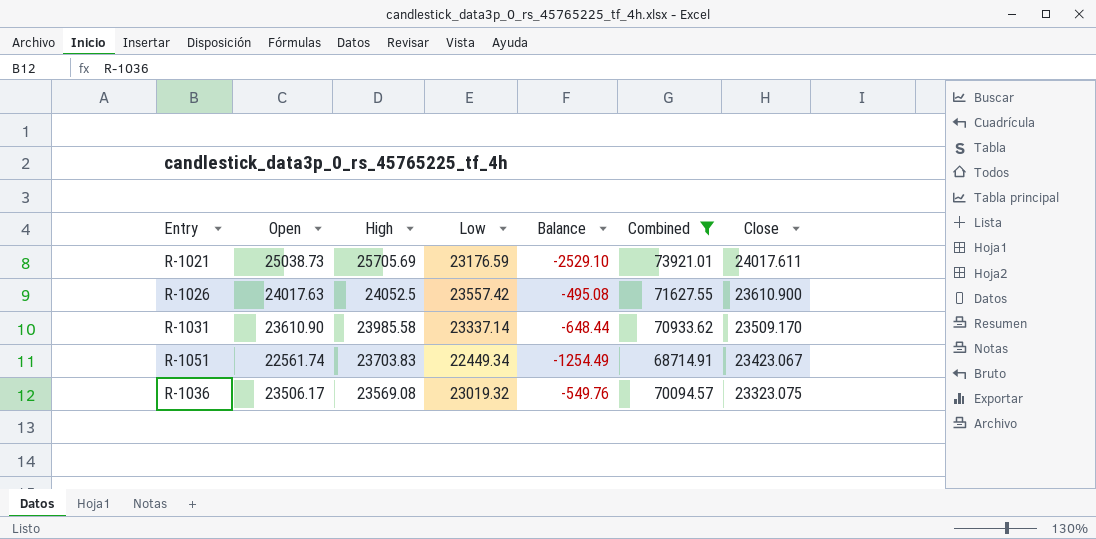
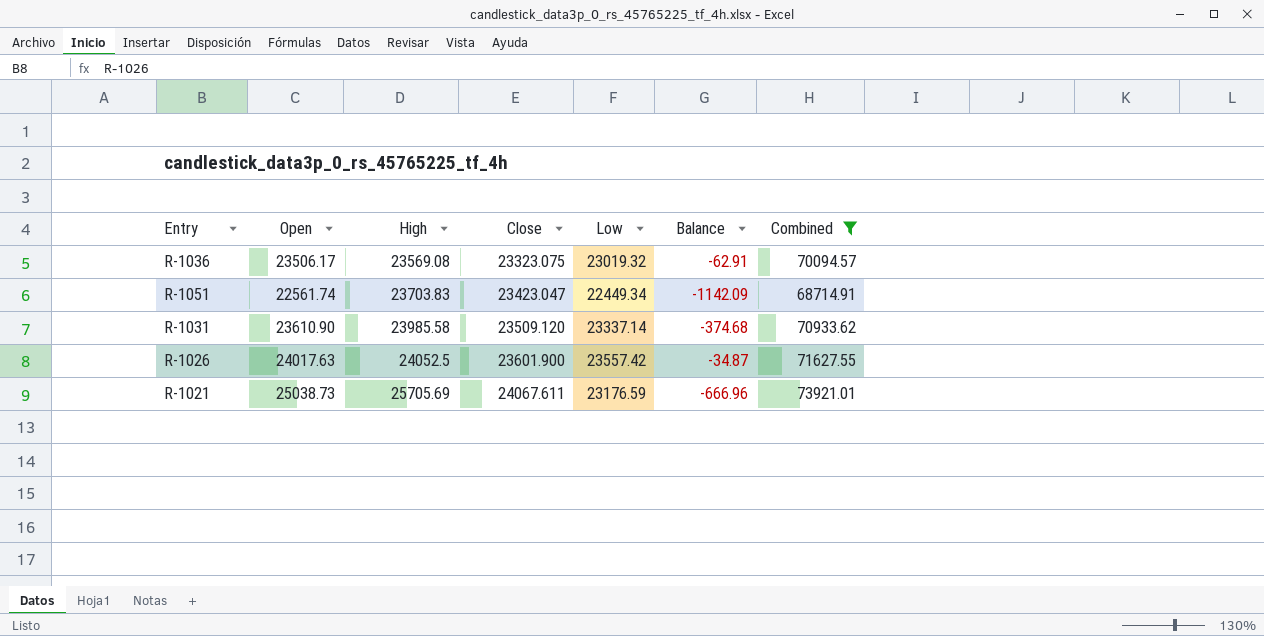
row order: High descending -> High ascending
column Close | position: 7 -> 4
column Balance | formula: [Low] - [High] -> [Open] - [High]
R-1051 | Close: 23423.067 -> 23423.047
R-1031 | Close: 23509.170 -> 23509.120
R-1026 | Close: 23610.900 -> 23601.900
R-1021 | Close: 24017.611 -> 24067.611

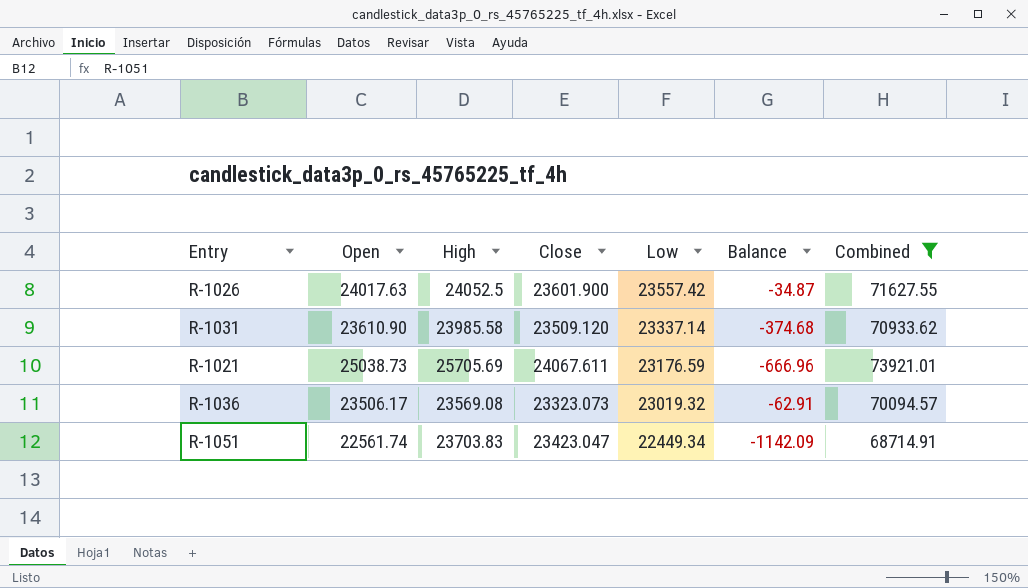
row order: High ascending -> Low descending
R-1036 | Close: 23323.075 -> 23323.073

